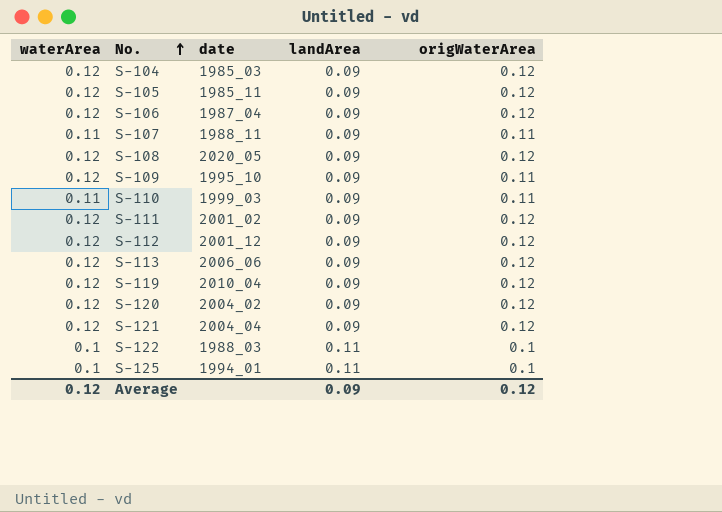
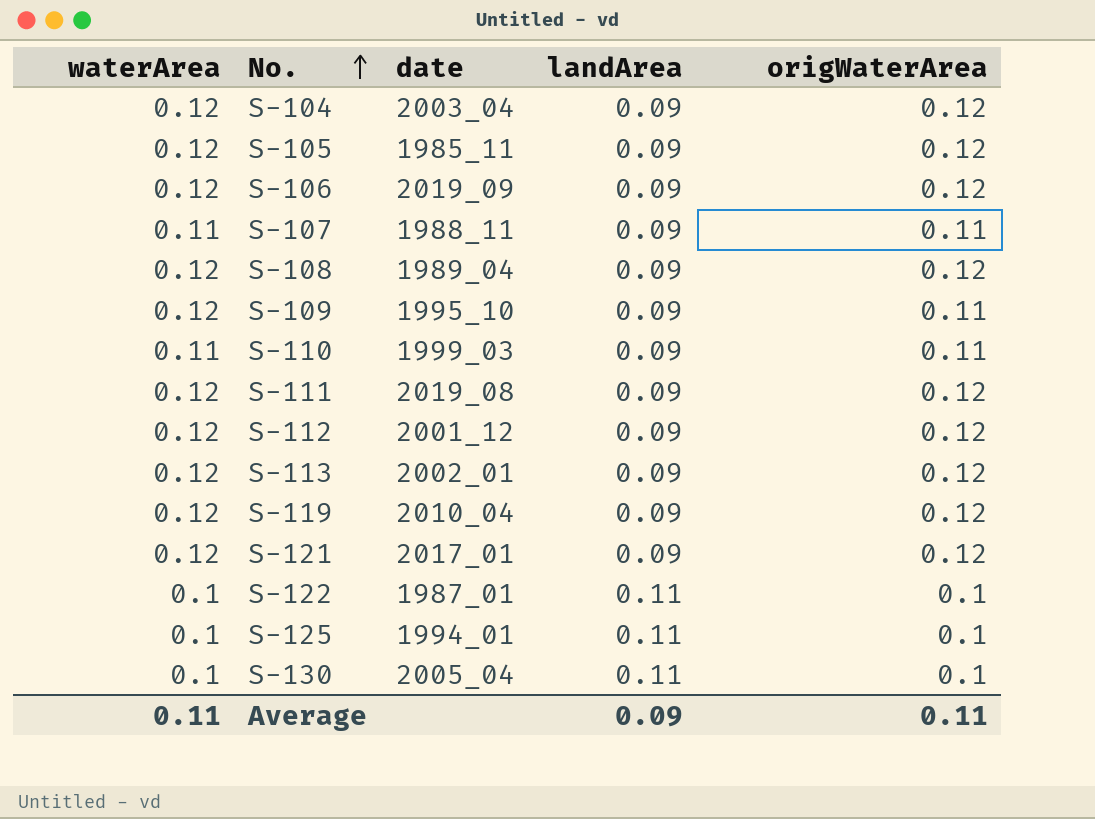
row S-120: 0.12 | 2004_02 | 0.09 | 0.12 -> none
S-104 | date: 1985_03 -> 2003_04
S-106 | date: 1987_04 -> 2019_09
S-108 | date: 2020_05 -> 1989_04
S-111 | date: 2001_02 -> 2019_08
S-113 | date: 2006_06 -> 2002_01
S-121 | date: 2004_04 -> 2017_01
S-122 | date: 1988_03 -> 1987_01
row S-130: none -> 0.1 | 2005_04 | 0.11 | 0.1
Average | waterArea: 0.12 -> 0.11
Average | origWaterArea: 0.12 -> 0.11

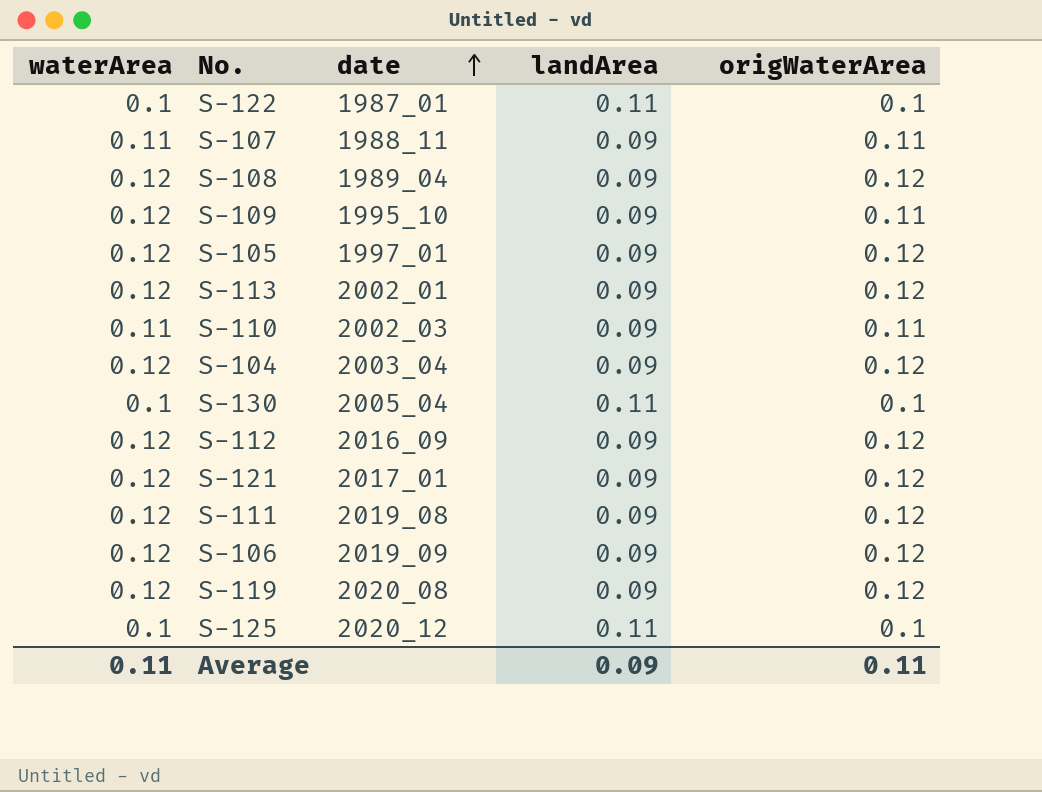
row order: No. ascending -> date ascending
S-105 | date: 1985_11 -> 1997_01
S-110 | date: 1999_03 -> 2002_03
S-112 | date: 2001_12 -> 2016_09
S-119 | date: 2010_04 -> 2020_08
S-125 | date: 1994_01 -> 2020_12

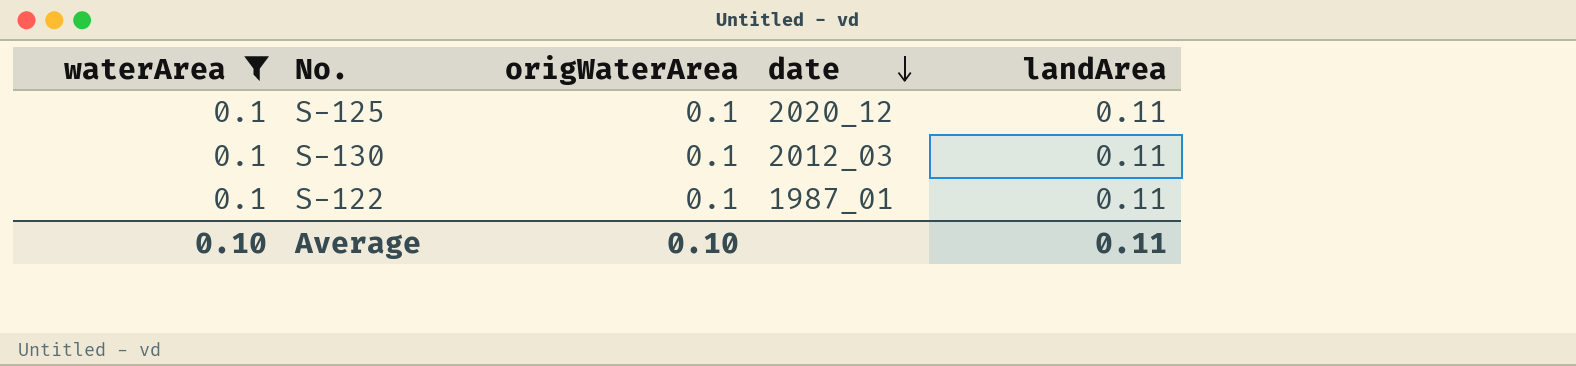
filter: none -> waterArea = 0.1
row order: date ascending -> date descending
column origWaterArea | position: 5 -> 3
S-130 | date: 2005_04 -> 2012_03
Average | waterArea: 0.11 -> 0.10
Average | origWaterArea: 0.11 -> 0.10
Average | landArea: 0.09 -> 0.11

